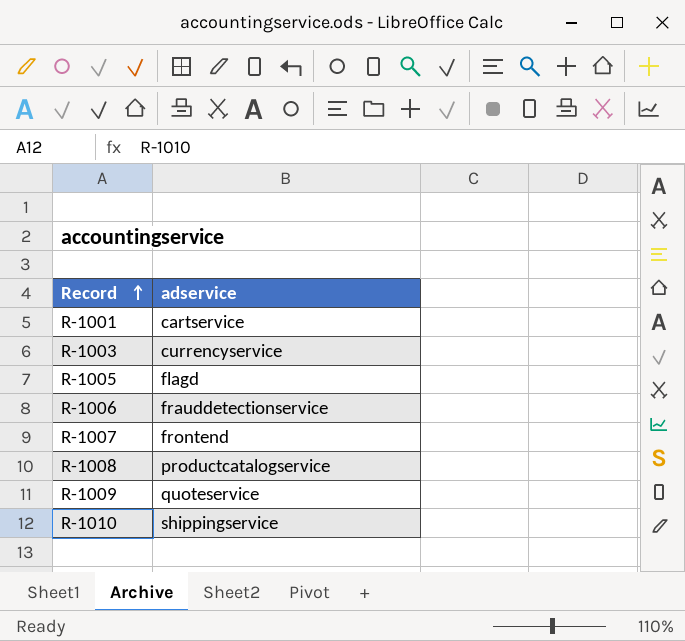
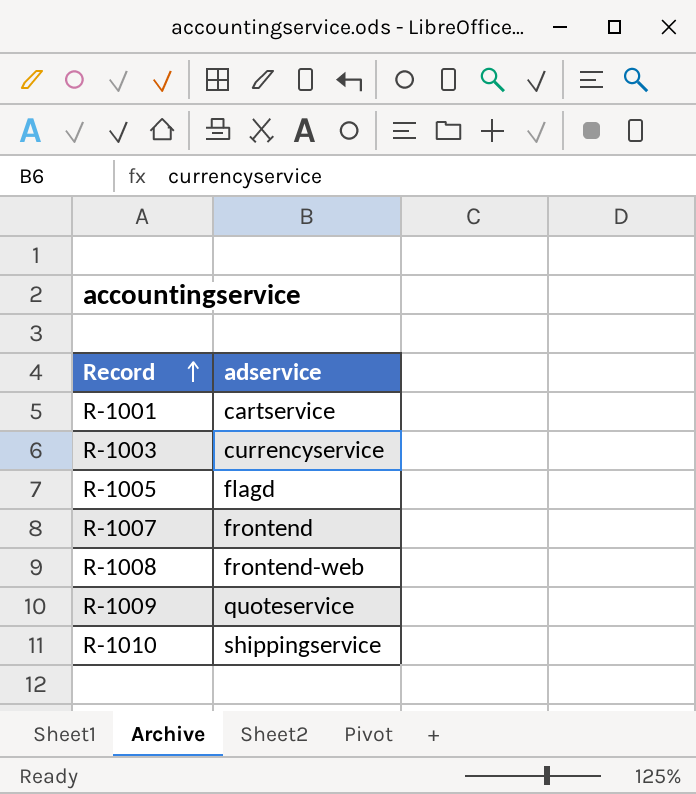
row R-1006: frauddetectionservice -> none
R-1008 | adservice: productcatalogservice -> frontend-web

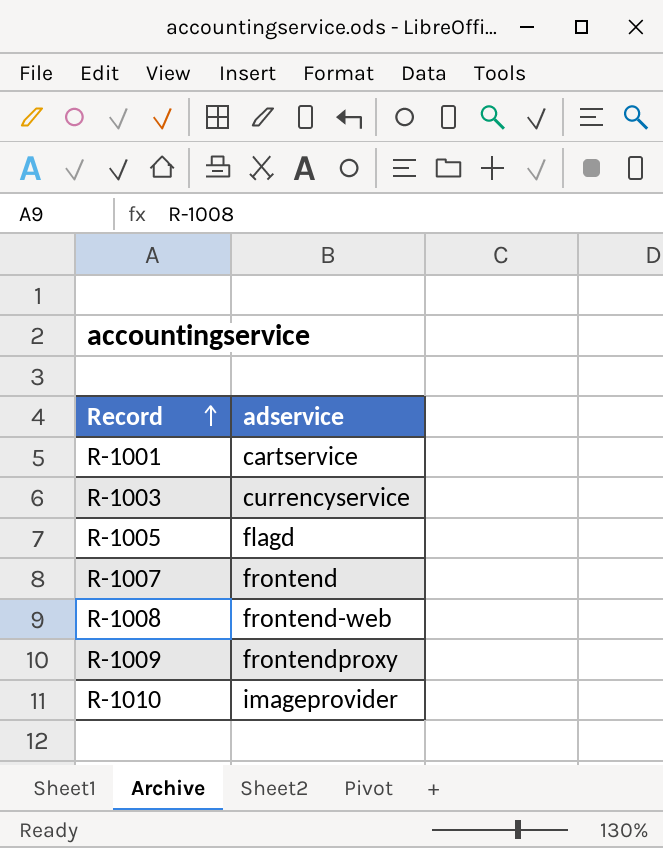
R-1009 | adservice: quoteservice -> frontendproxy
R-1010 | adservice: shippingservice -> imageprovider

